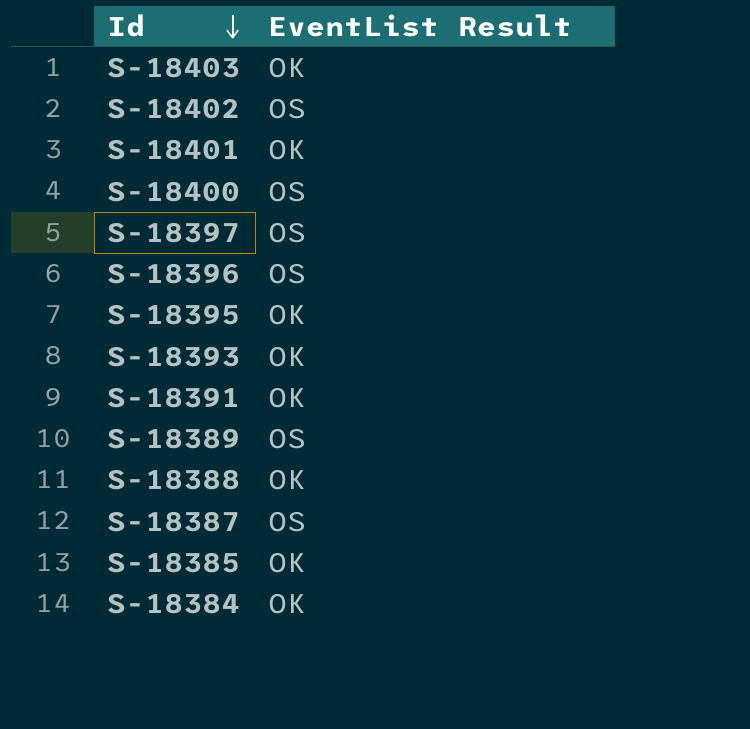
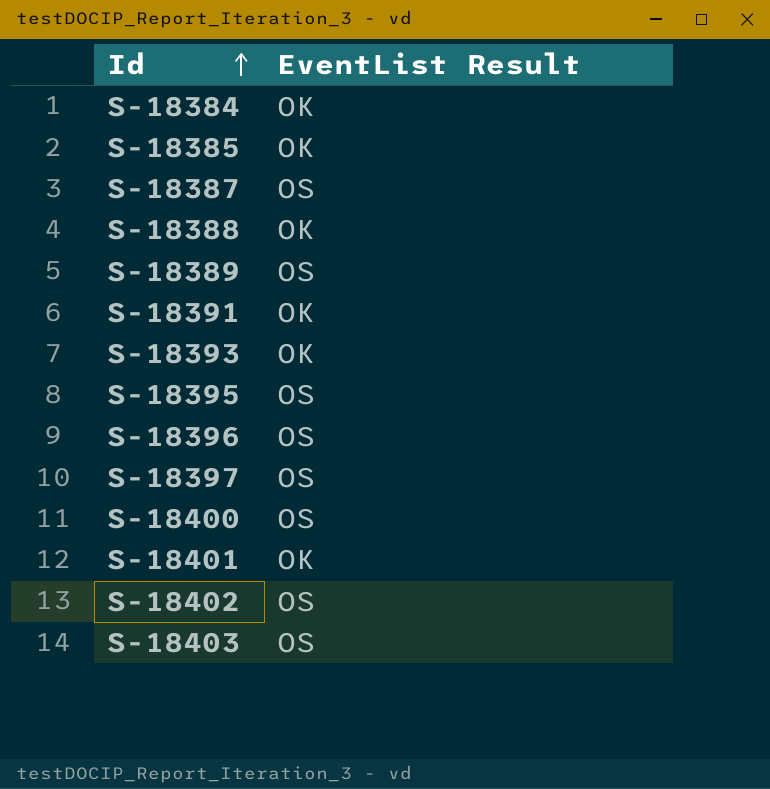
row order: Id descending -> Id ascending
S-18395 | EventList Result: OK -> OS
S-18403 | EventList Result: OK -> OS

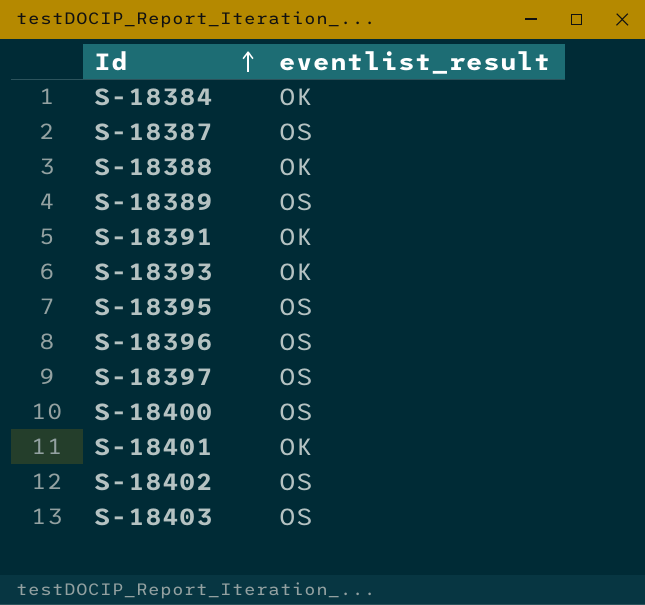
column name: EventList Result -> eventlist_result
row S-18385: OK -> none

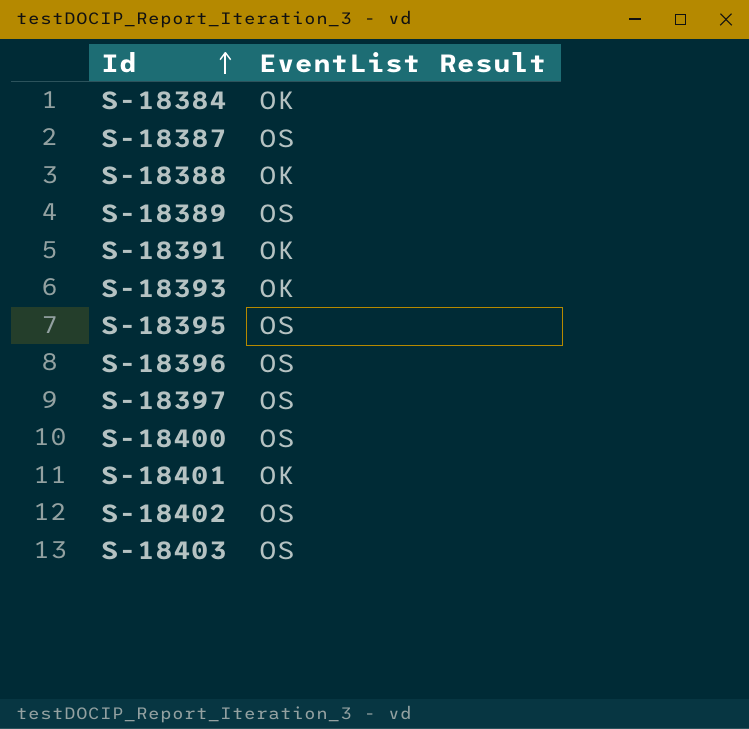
column name: eventlist_result -> EventList Result

